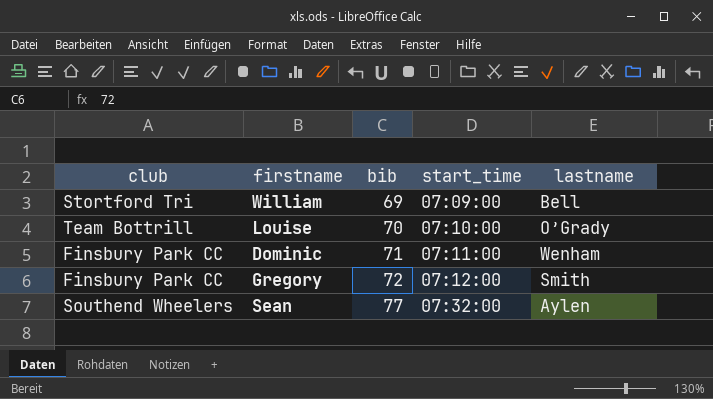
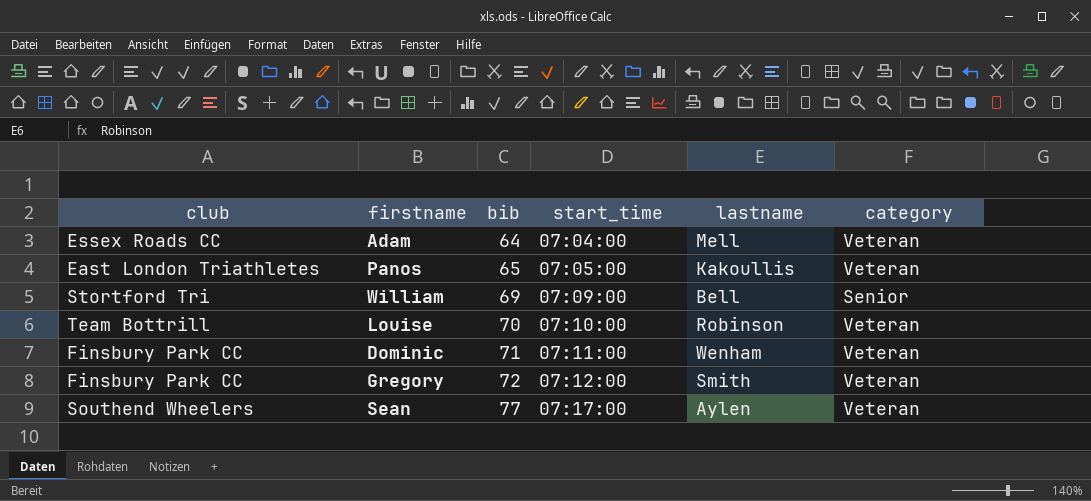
column category | position: none -> 6
row Adam: none -> Essex Roads CC | 64 | 07:04:00 | Mell | Veteran
row Panos: none -> East London Triathletes | 65 | 07:05:00 | Kakoullis | Veteran
Louise | lastname: O’Grady -> Robinson
Sean | start_time: 07:32:00 -> 07:17:00

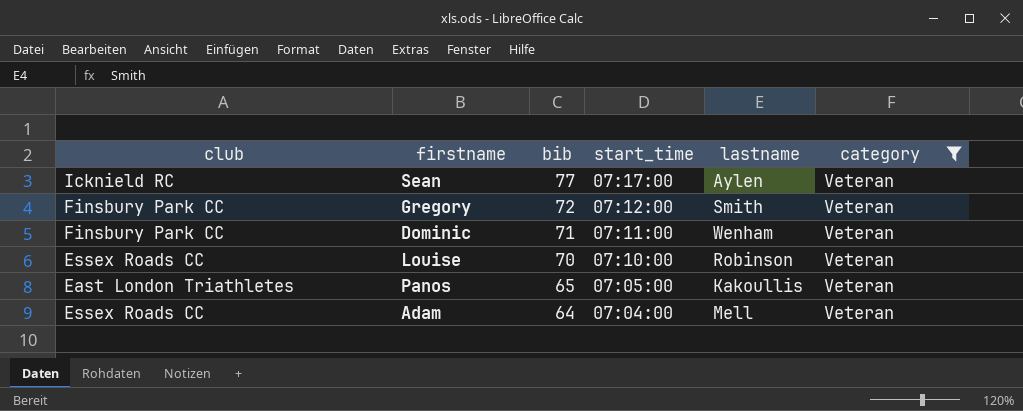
filter: none -> category = Veteran
row order: bib ascending -> bib descending
Sean | club: Southend Wheelers -> Icknield RC
Louise | club: Team Bottrill -> Essex Roads CC

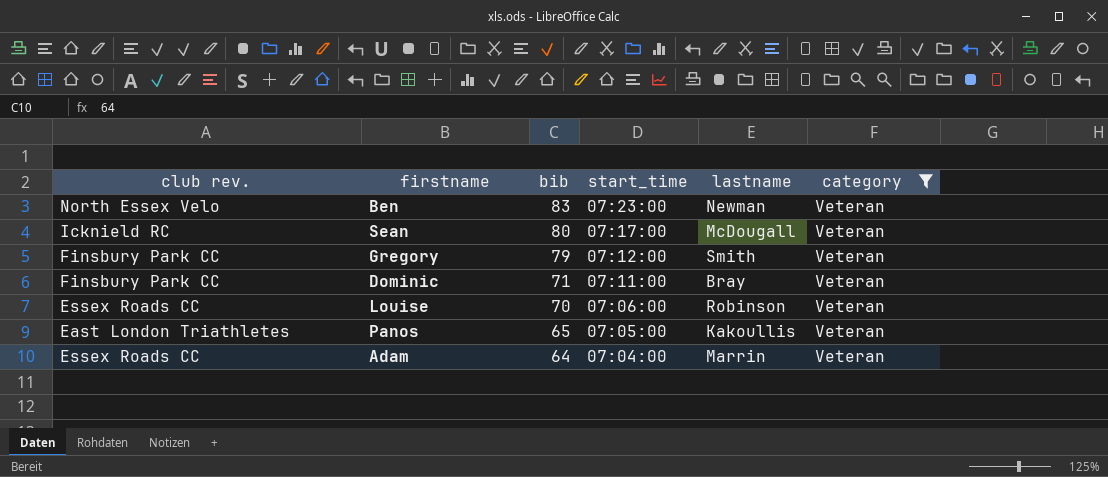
column name: club -> club rev.
row Ben: none -> North Essex Velo | 83 | 07:23:00 | Newman | Veteran
Sean | bib: 77 -> 80
Sean | lastname: Aylen -> McDougall
Gregory | bib: 72 -> 79
Dominic | lastname: Wenham -> Bray
Louise | start_time: 07:10:00 -> 07:06:00
Adam | lastname: Mell -> Marrin

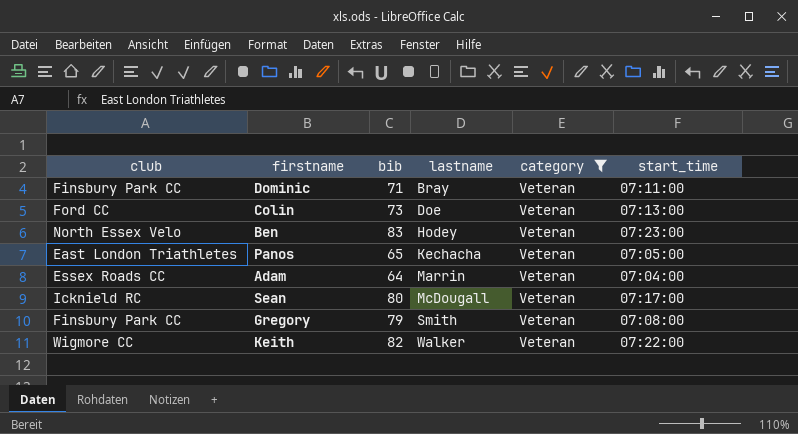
row order: bib descending -> lastname ascending
column name: club rev. -> club
column start_time | position: 4 -> 6
row Louise: Essex Roads CC | 70 | 07:06:00 | Robinson | Veteran -> none
row Colin: none -> Ford CC | 73 | Doe | Veteran | 07:13:00
Ben | lastname: Newman -> Hodey
Panos | lastname: Kakoullis -> Kechacha
Gregory | start_time: 07:12:00 -> 07:08:00
row Keith: none -> Wigmore CC | 82 | Walker | Veteran | 07:22:00

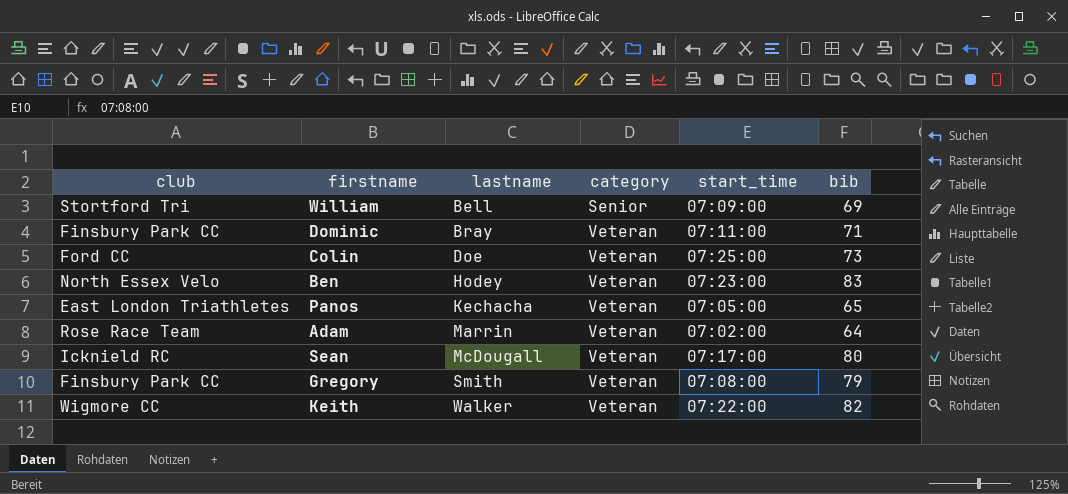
filter: category = Veteran -> none
column bib | position: 3 -> 6
Colin | start_time: 07:13:00 -> 07:25:00
Adam | club: Essex Roads CC -> Rose Race Team
Adam | start_time: 07:04:00 -> 07:02:00

